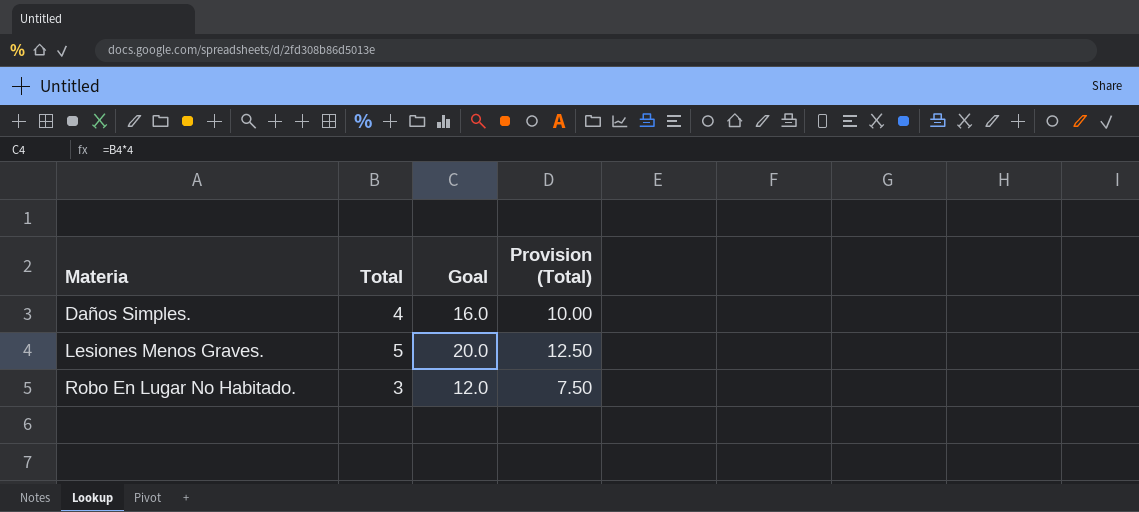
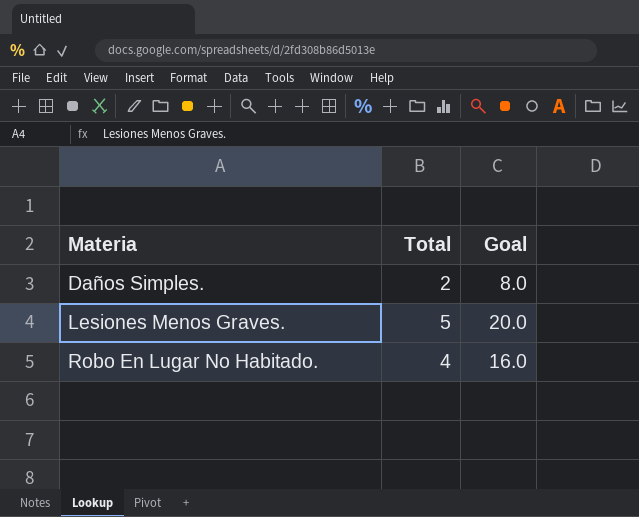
column Provision (Total) | formula: [Total] * 2.5 -> none
Daños Simples. | Total: 4 -> 2
Daños Simples. | Goal: 16.0 -> 8.0
Robo En Lugar No Habitado. | Total: 3 -> 4
Robo En Lugar No Habitado. | Goal: 12.0 -> 16.0

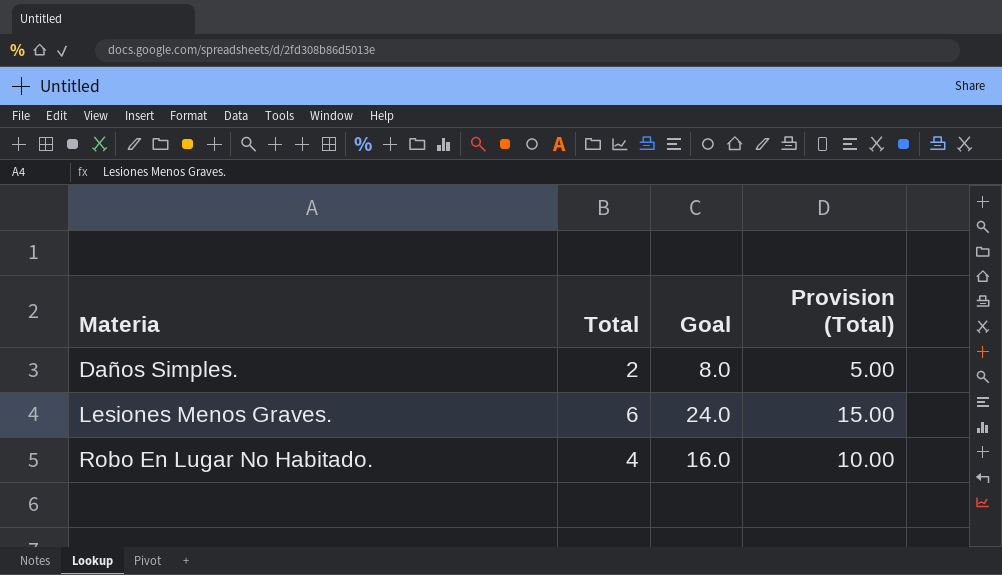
column Provision (Total) | formula: none -> [Total] * 2.5
Lesiones Menos Graves. | Total: 5 -> 6
Lesiones Menos Graves. | Goal: 20.0 -> 24.0

